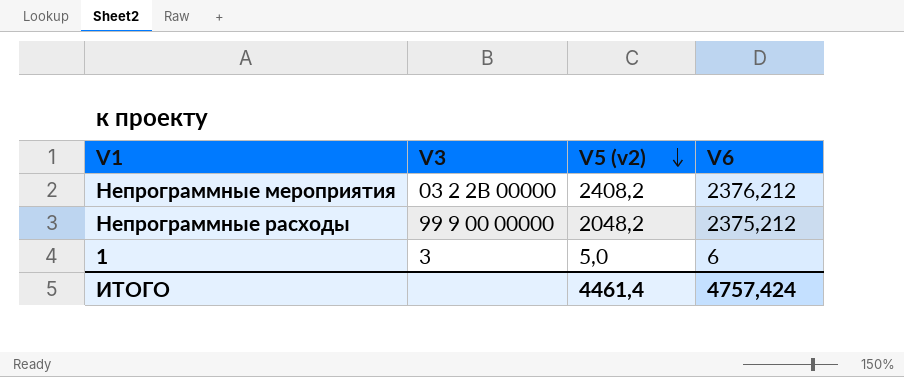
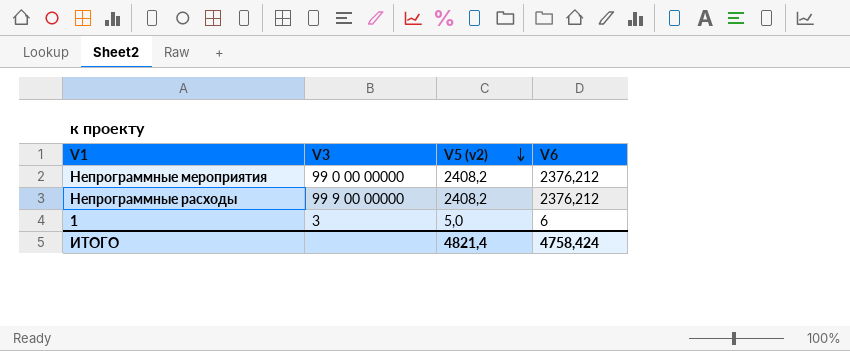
Непрограммные мероприятия | V3: 03 2 2В 00000 -> 99 0 00 00000
Непрограммные расходы | V5 (v2): 2048,2 -> 2408,2
Непрограммные расходы | V6: 2375,212 -> 2376,212
ИТОГО | V5 (v2): 4461,4 -> 4821,4
ИТОГО | V6: 4757,424 -> 4758,424

